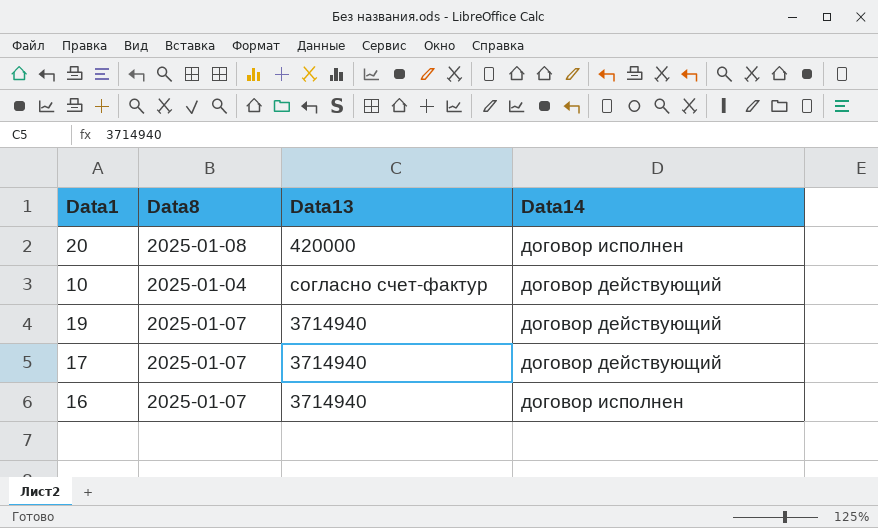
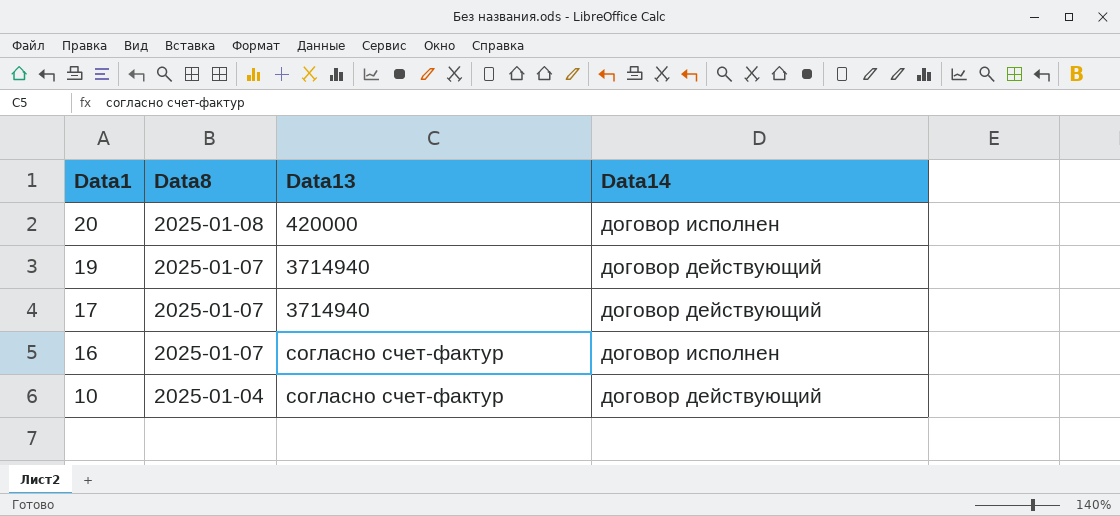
row order: none -> Data1 descending
16 | Data13: 3714940 -> согласно счет-фактур

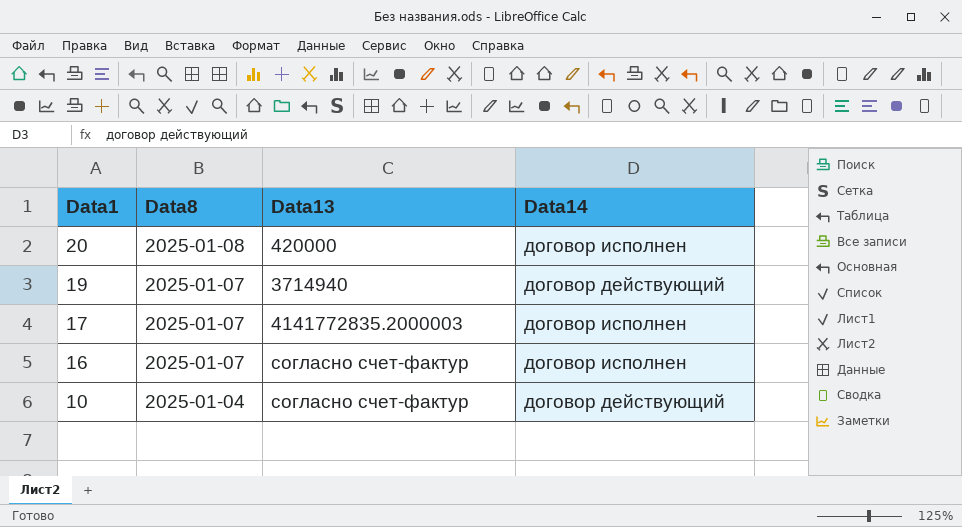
17 | Data13: 3714940 -> 4141772835.2000003
17 | Data14: договор действующий -> договор исполнен

